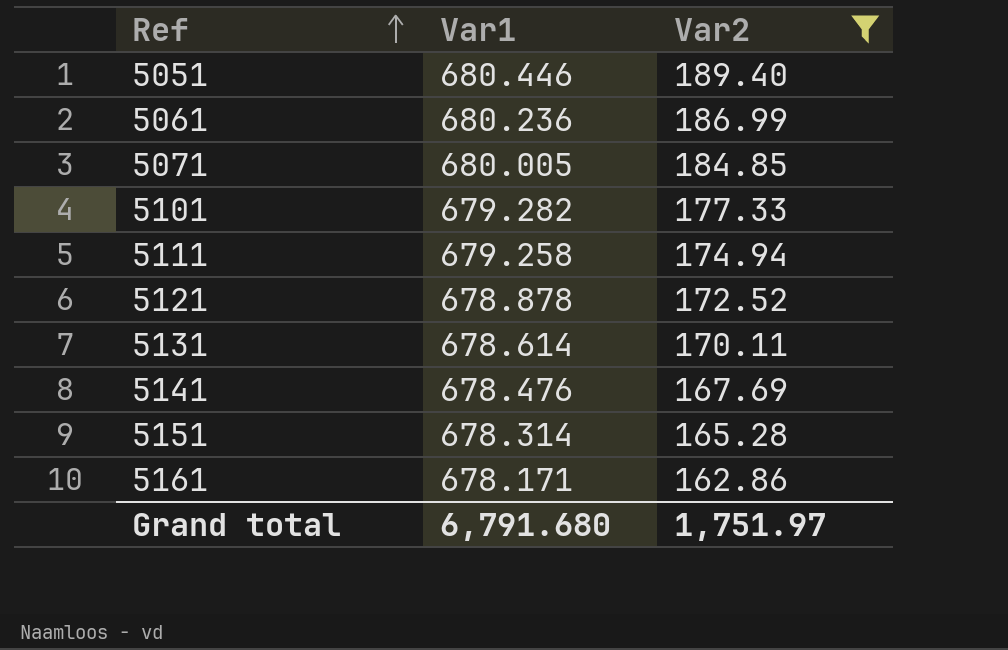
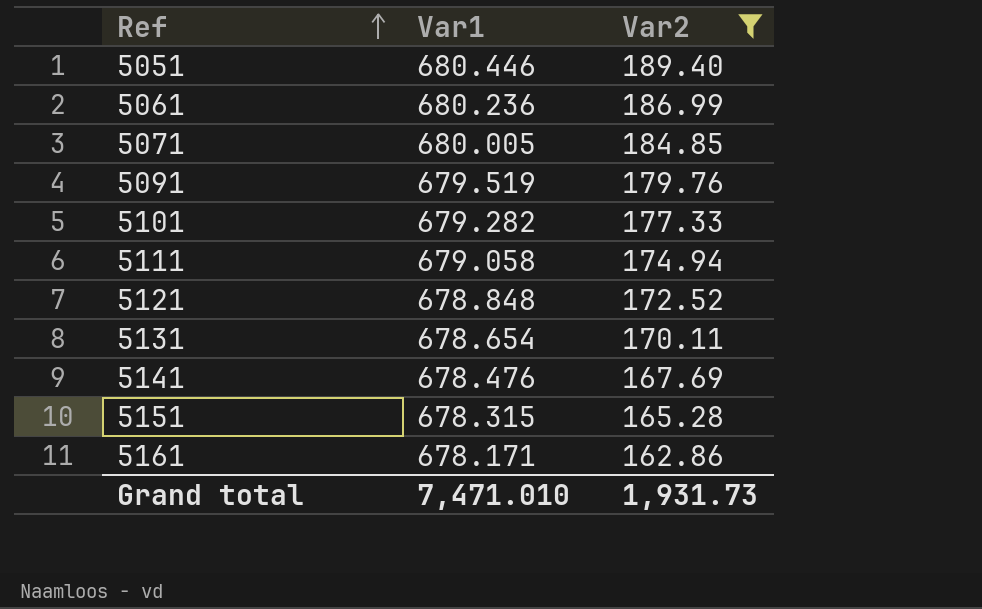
row 5091: none -> 679.519 | 179.76
5111 | Var1: 679.258 -> 679.058
5121 | Var1: 678.878 -> 678.848
5131 | Var1: 678.614 -> 678.654
5151 | Var1: 678.314 -> 678.315
Grand total | Var1: 6,791.680 -> 7,471.010
Grand total | Var2: 1,751.97 -> 1,931.73

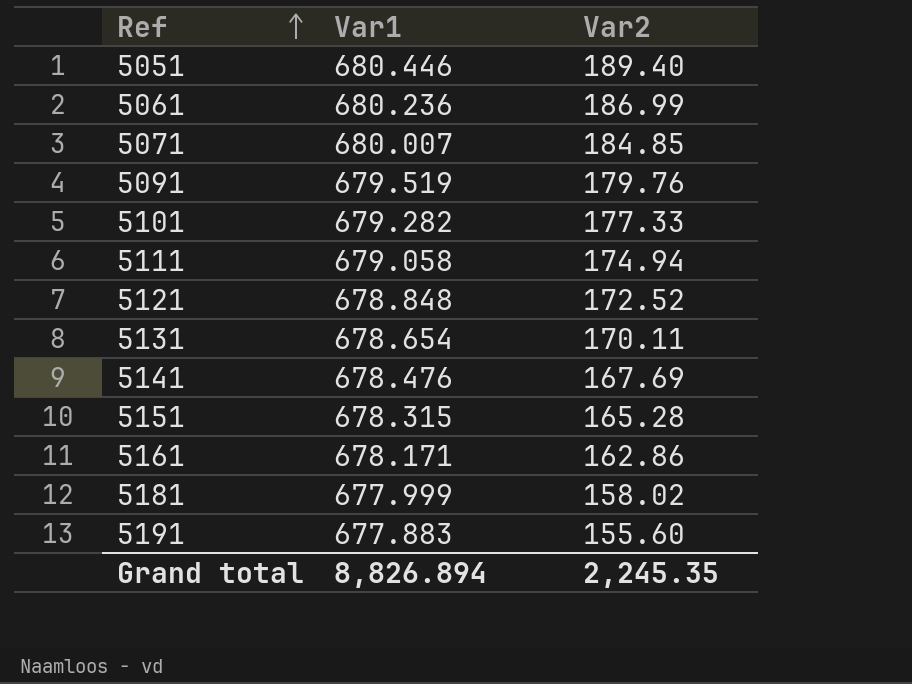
filter: Var2 >= 162.86 -> none
5071 | Var1: 680.005 -> 680.007
Grand total | Var1: 7,471.010 -> 8,826.894
Grand total | Var2: 1,931.73 -> 2,245.35

